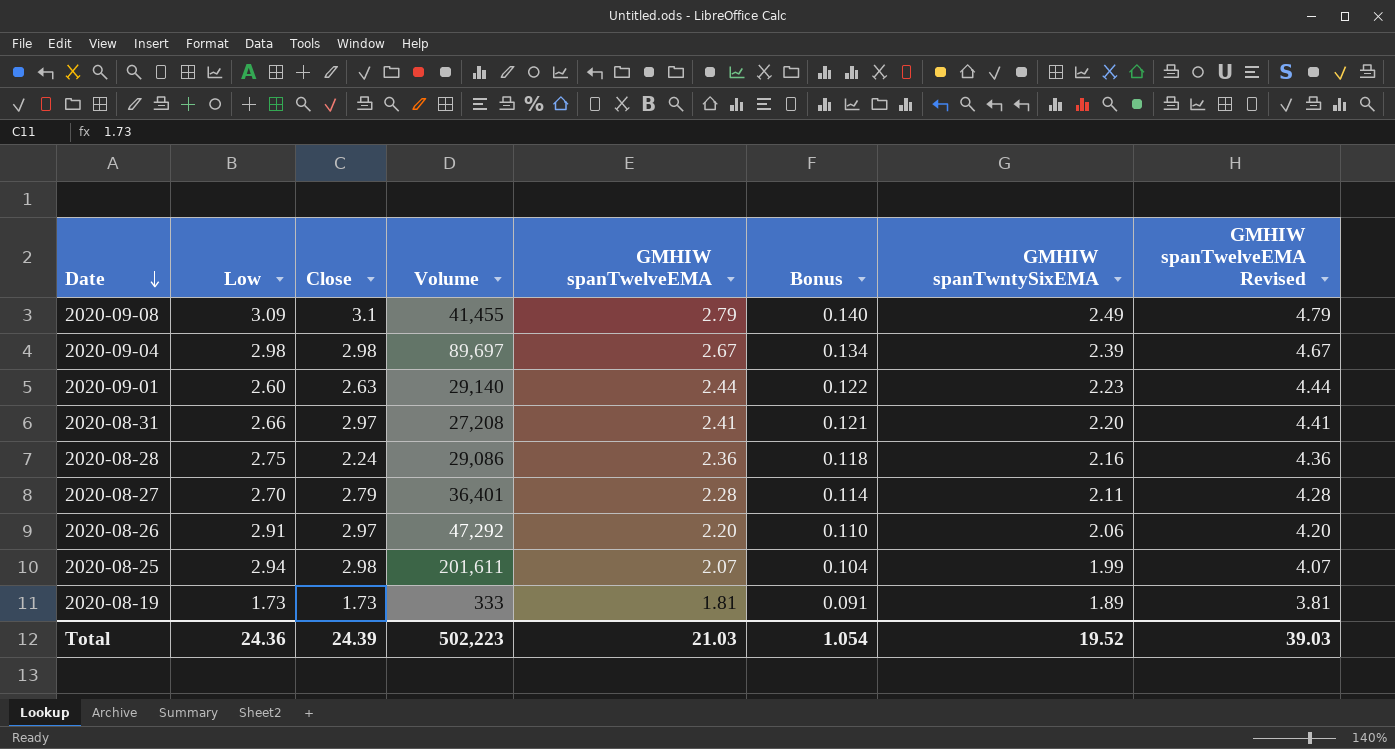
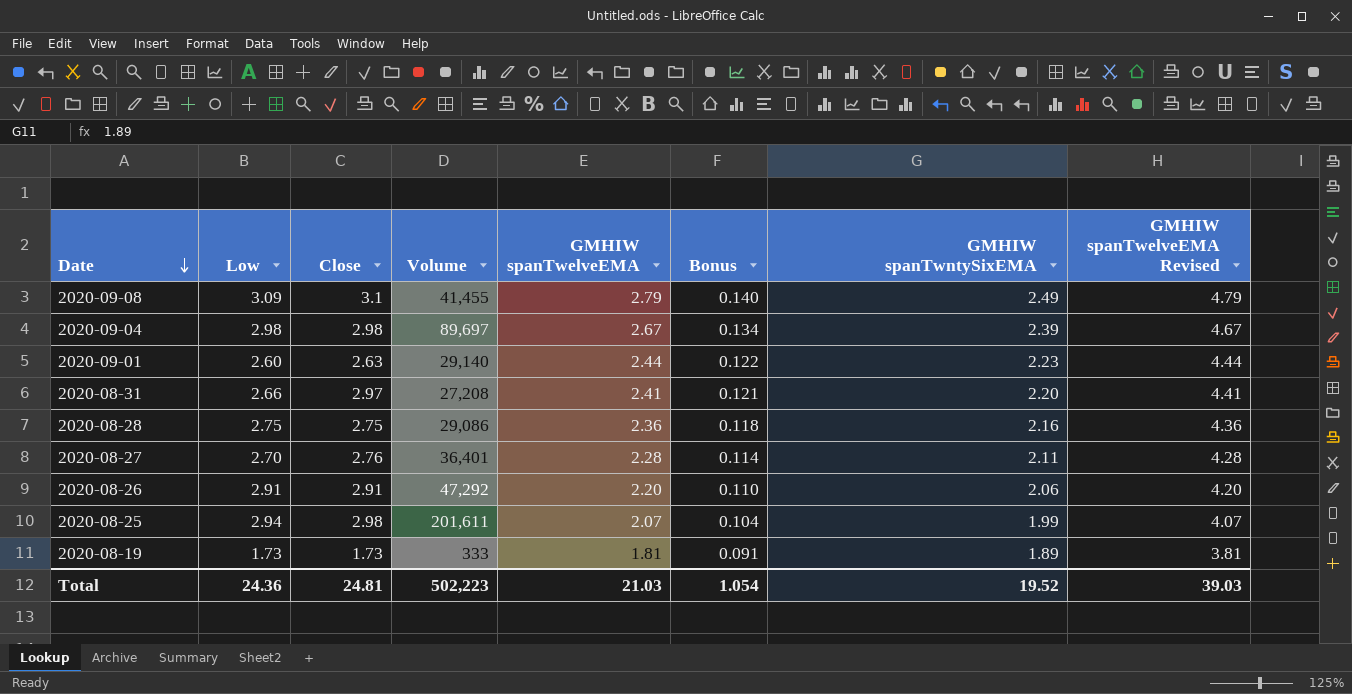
2020-08-28 | Close: 2.24 -> 2.75
2020-08-27 | Close: 2.79 -> 2.76
2020-08-26 | Close: 2.97 -> 2.91
Total | Close: 24.39 -> 24.81

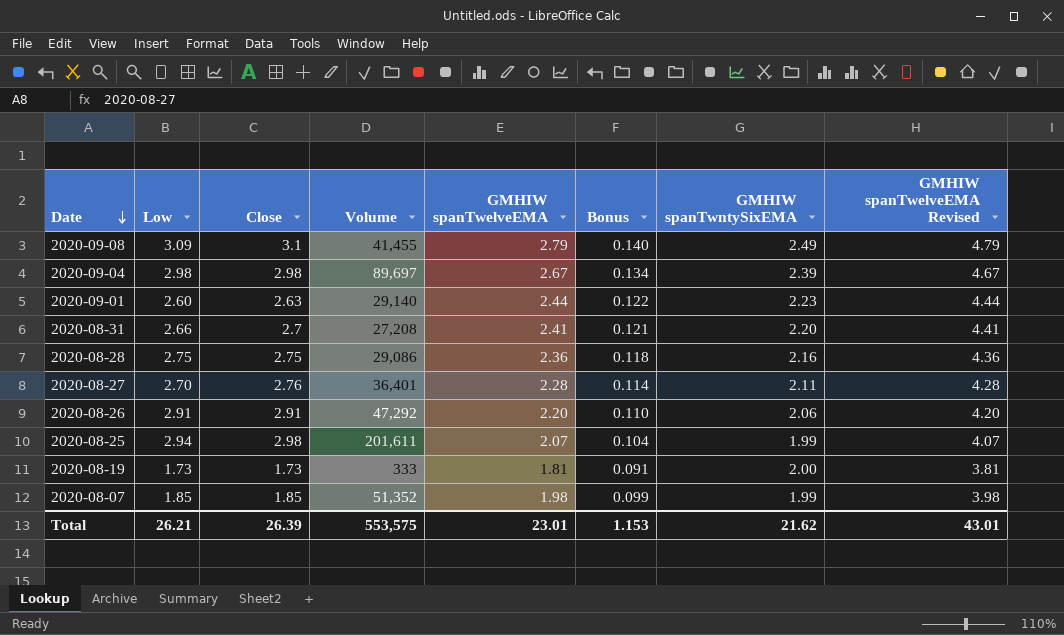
2020-08-31 | Close: 2.97 -> 2.7
2020-08-19 | GMHIW spanTwntySixEMA: 1.89 -> 2.00
row 2020-08-07: none -> 1.85 | 1.85 | 51,352 | 1.98 | 0.099 | 1.99 | 3.98
Total | Low: 24.36 -> 26.21
Total | Close: 24.81 -> 26.39
Total | Volume: 502,223 -> 553,575
Total | GMHIW spanTwelveEMA: 21.03 -> 23.01
Total | Bonus: 1.054 -> 1.153
Total | GMHIW spanTwntySixEMA: 19.52 -> 21.62
Total | GMHIW spanTwelveEMA Revised: 39.03 -> 43.01

